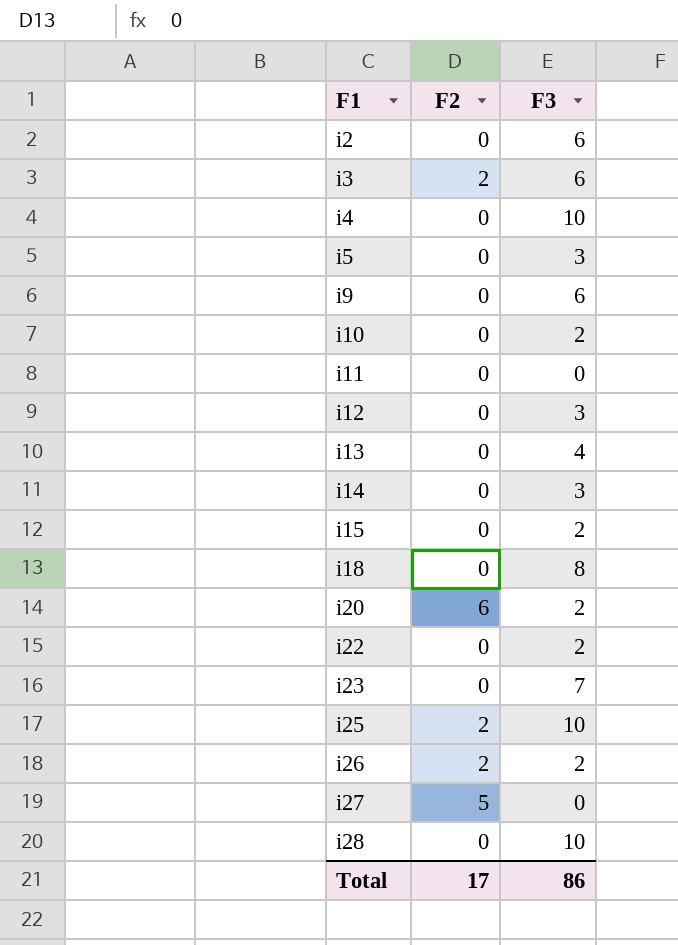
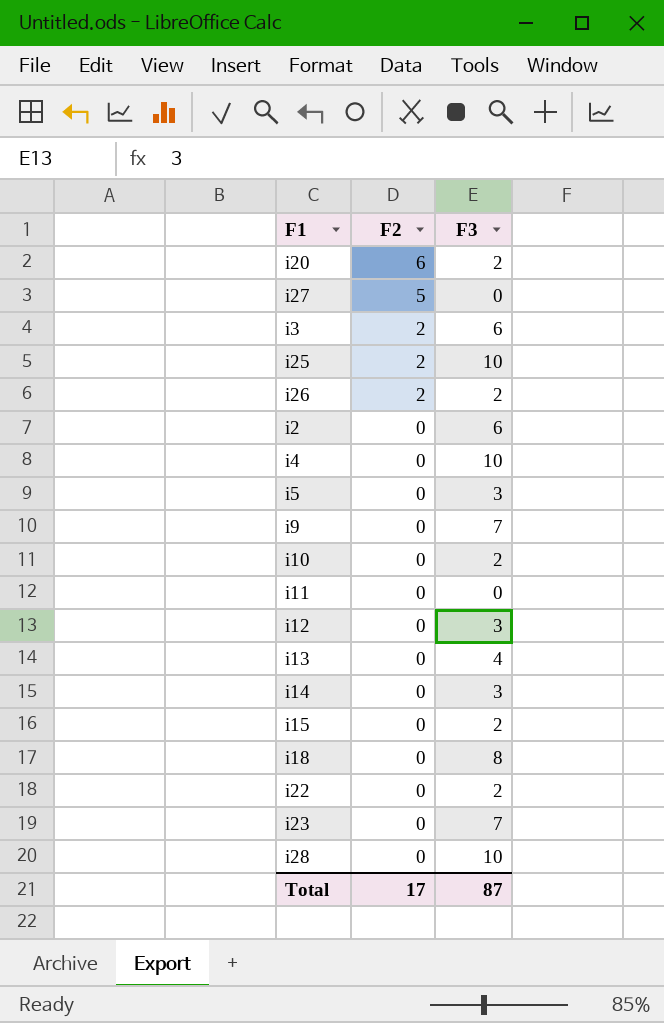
row order: F1 ascending -> F2 descending
i9 | F3: 6 -> 7
Total | F3: 86 -> 87

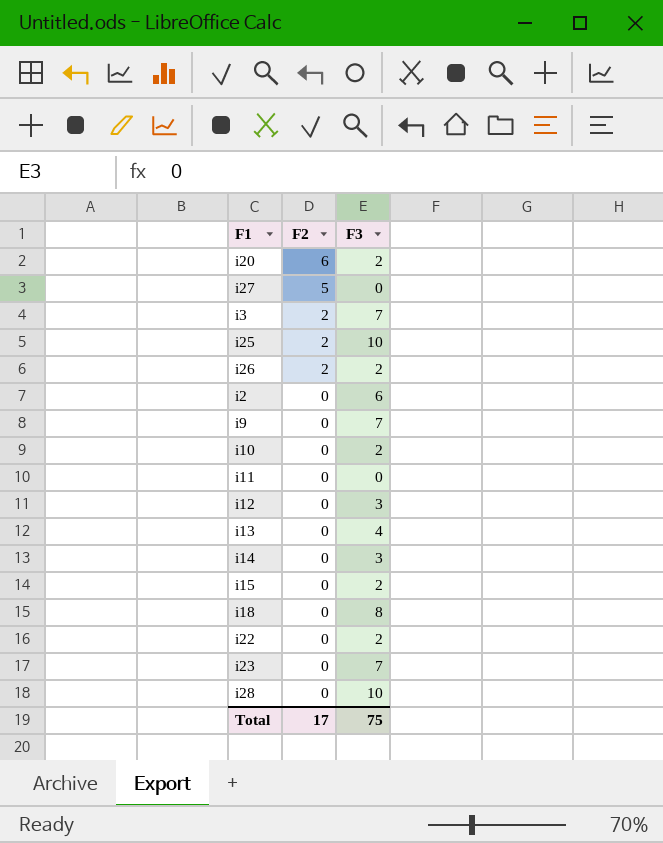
row i4: 0 | 10 -> none
row i5: 0 | 3 -> none
i3 | F3: 6 -> 7
Total | F3: 87 -> 75

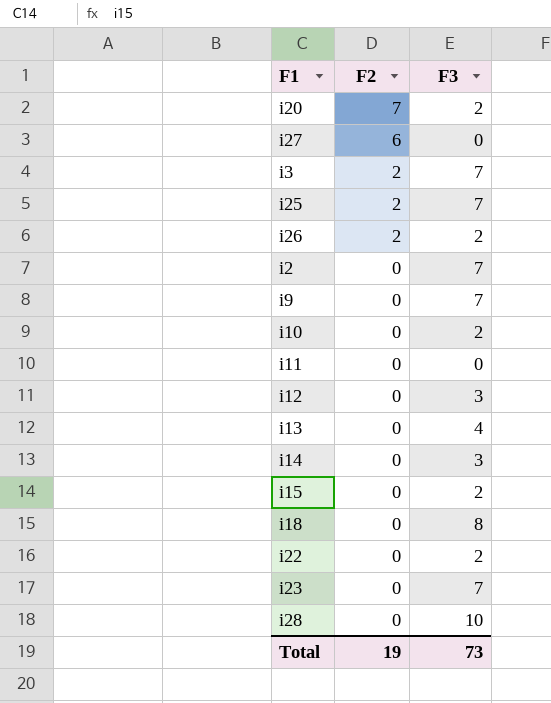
i20 | F2: 6 -> 7
i27 | F2: 5 -> 6
i25 | F3: 10 -> 7
i2 | F3: 6 -> 7
Total | F2: 17 -> 19
Total | F3: 75 -> 73

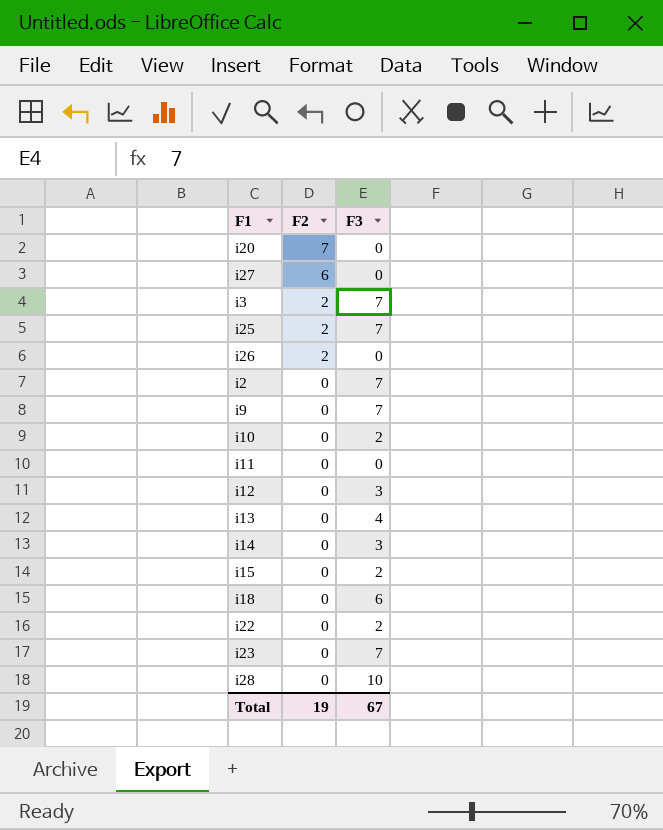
i20 | F3: 2 -> 0
i26 | F3: 2 -> 0
i18 | F3: 8 -> 6
Total | F3: 73 -> 67

